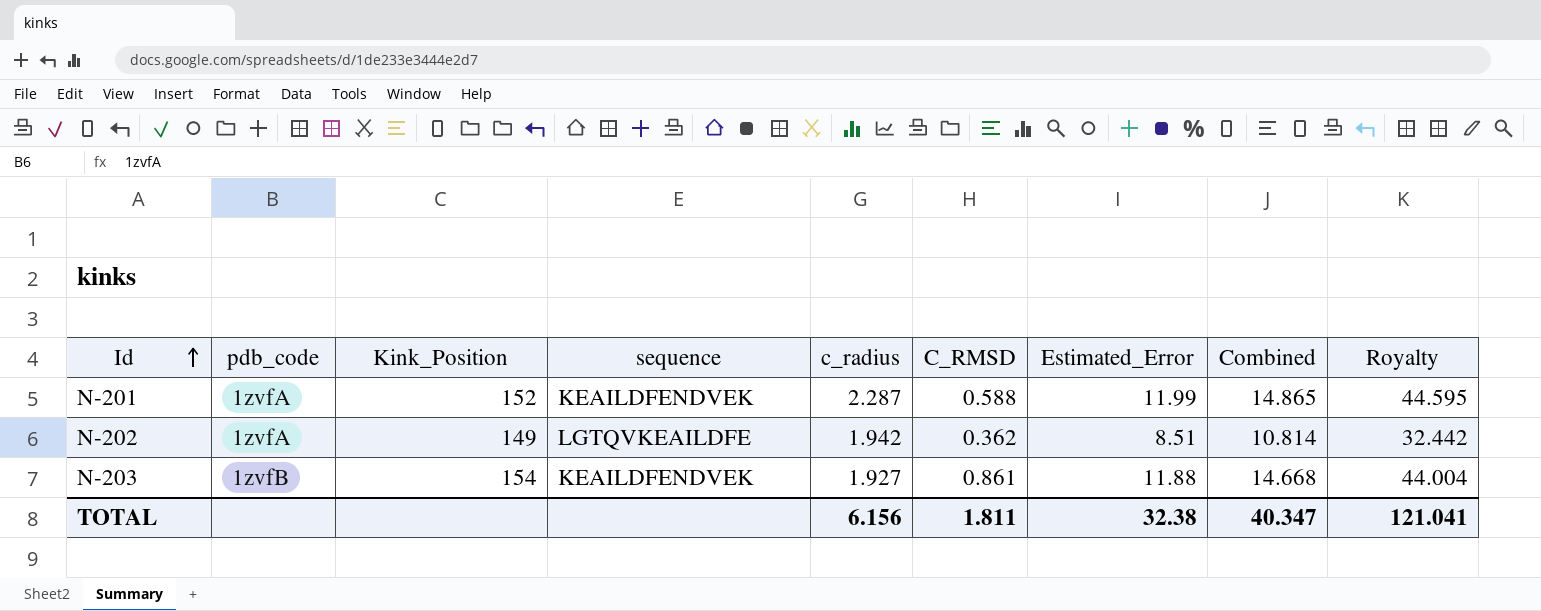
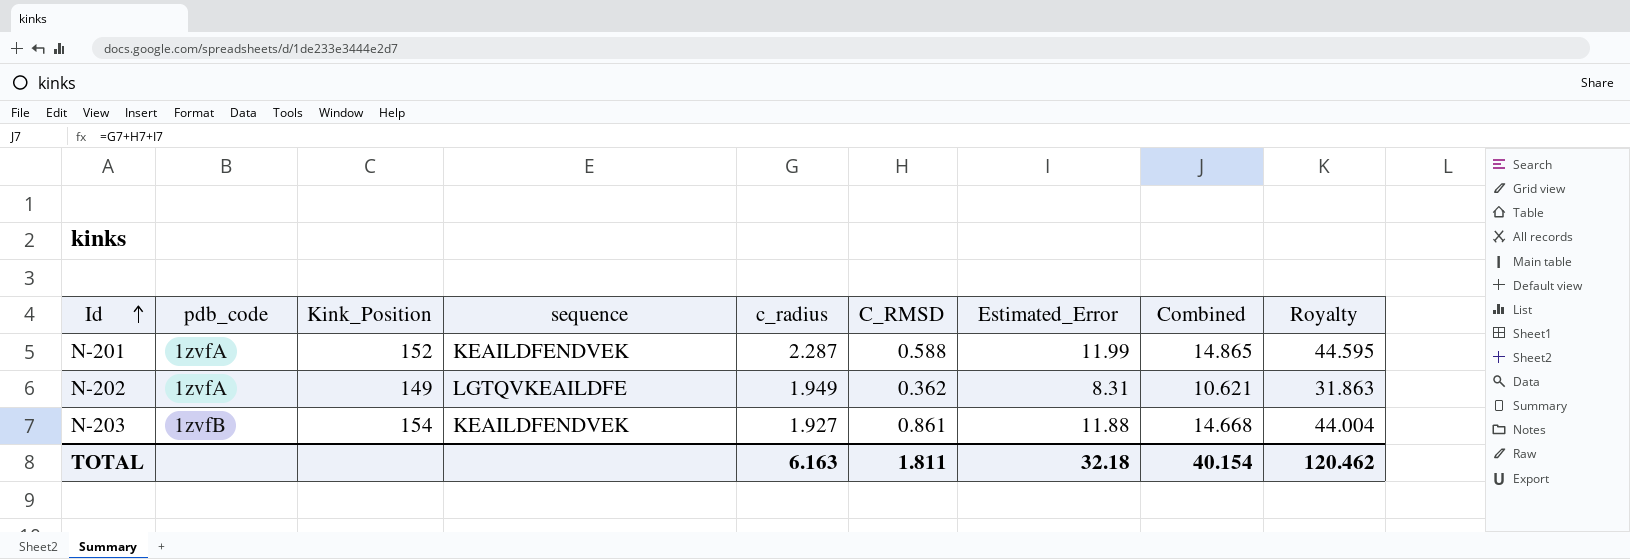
N-202 | c_radius: 1.942 -> 1.949
N-202 | Estimated_Error: 8.51 -> 8.31
N-202 | Combined: 10.814 -> 10.621
N-202 | Royalty: 32.442 -> 31.863
TOTAL | c_radius: 6.156 -> 6.163
TOTAL | Estimated_Error: 32.38 -> 32.18
TOTAL | Combined: 40.347 -> 40.154
TOTAL | Royalty: 121.041 -> 120.462

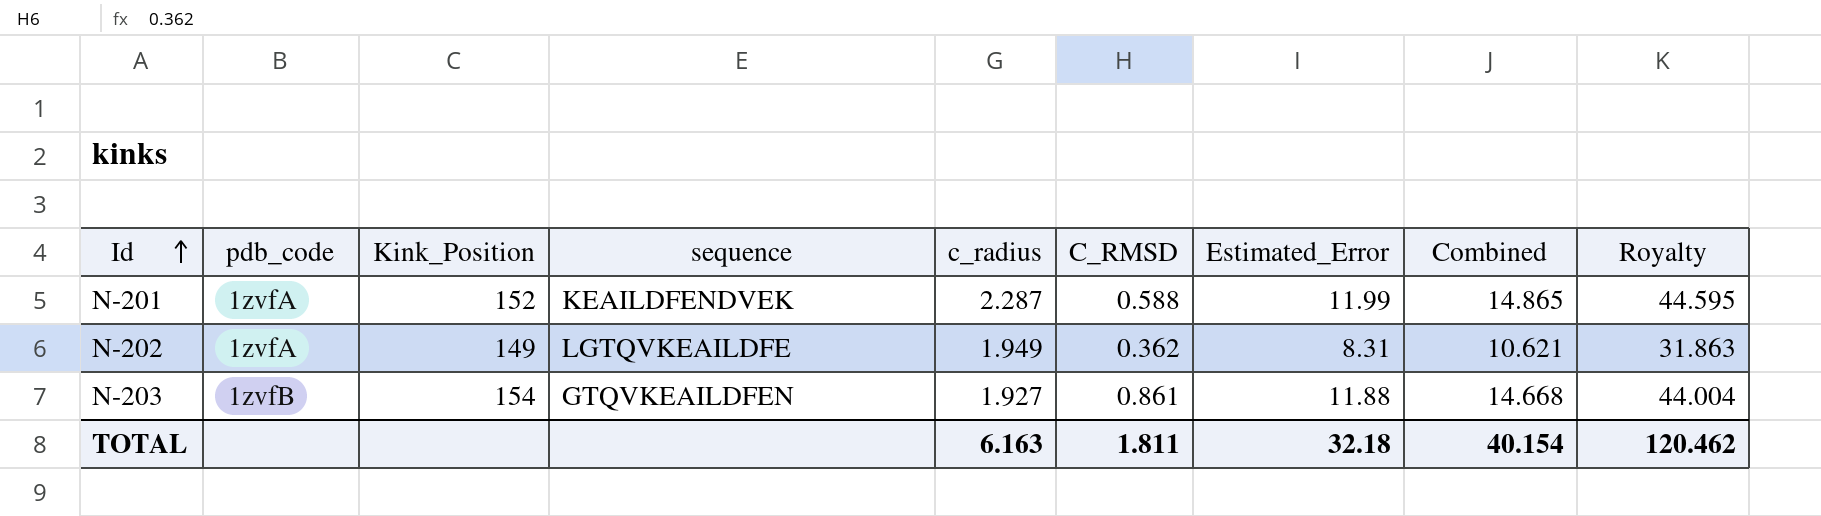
N-203 | sequence: KEAILDFENDVEK -> GTQVKEAILDFEN

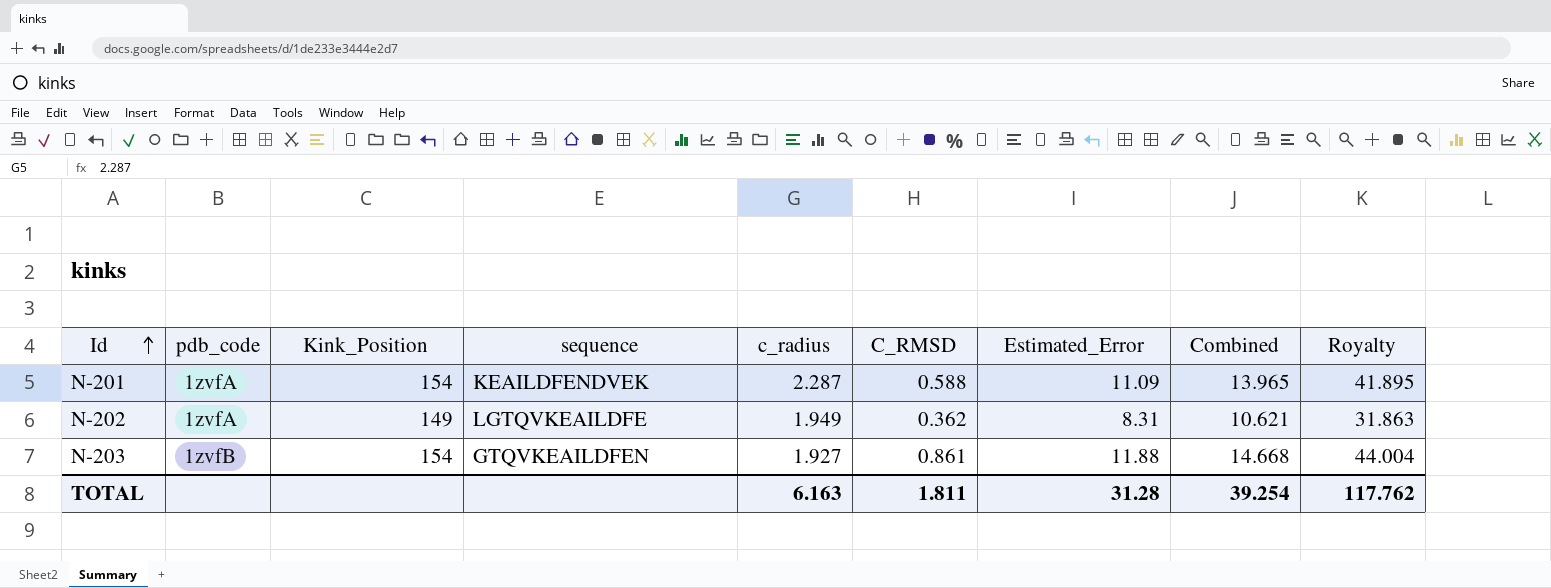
N-201 | Kink_Position: 152 -> 154
N-201 | Estimated_Error: 11.99 -> 11.09
N-201 | Combined: 14.865 -> 13.965
N-201 | Royalty: 44.595 -> 41.895
TOTAL | Estimated_Error: 32.18 -> 31.28
TOTAL | Combined: 40.154 -> 39.254
TOTAL | Royalty: 120.462 -> 117.762

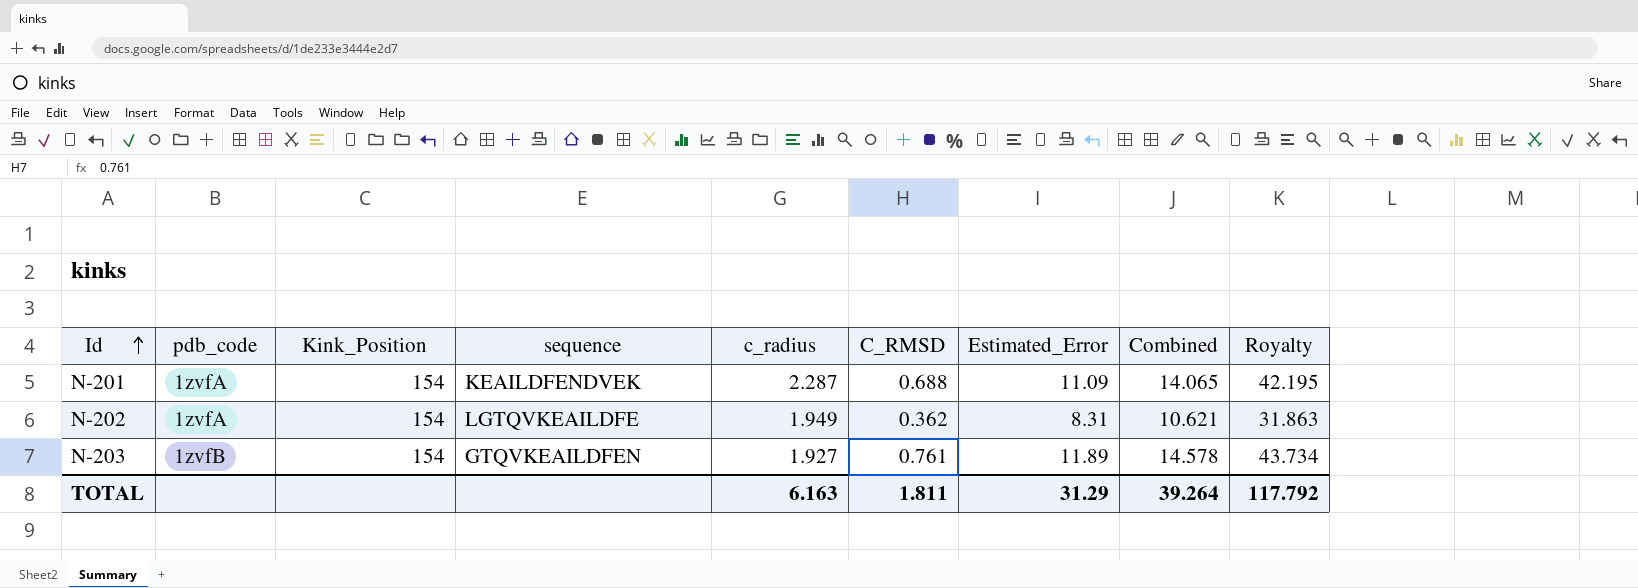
N-201 | C_RMSD: 0.588 -> 0.688
N-201 | Combined: 13.965 -> 14.065
N-201 | Royalty: 41.895 -> 42.195
N-202 | Kink_Position: 149 -> 154
N-203 | C_RMSD: 0.861 -> 0.761
N-203 | Estimated_Error: 11.88 -> 11.89
N-203 | Combined: 14.668 -> 14.578
N-203 | Royalty: 44.004 -> 43.734
TOTAL | Estimated_Error: 31.28 -> 31.29
TOTAL | Combined: 39.254 -> 39.264
TOTAL | Royalty: 117.762 -> 117.792

